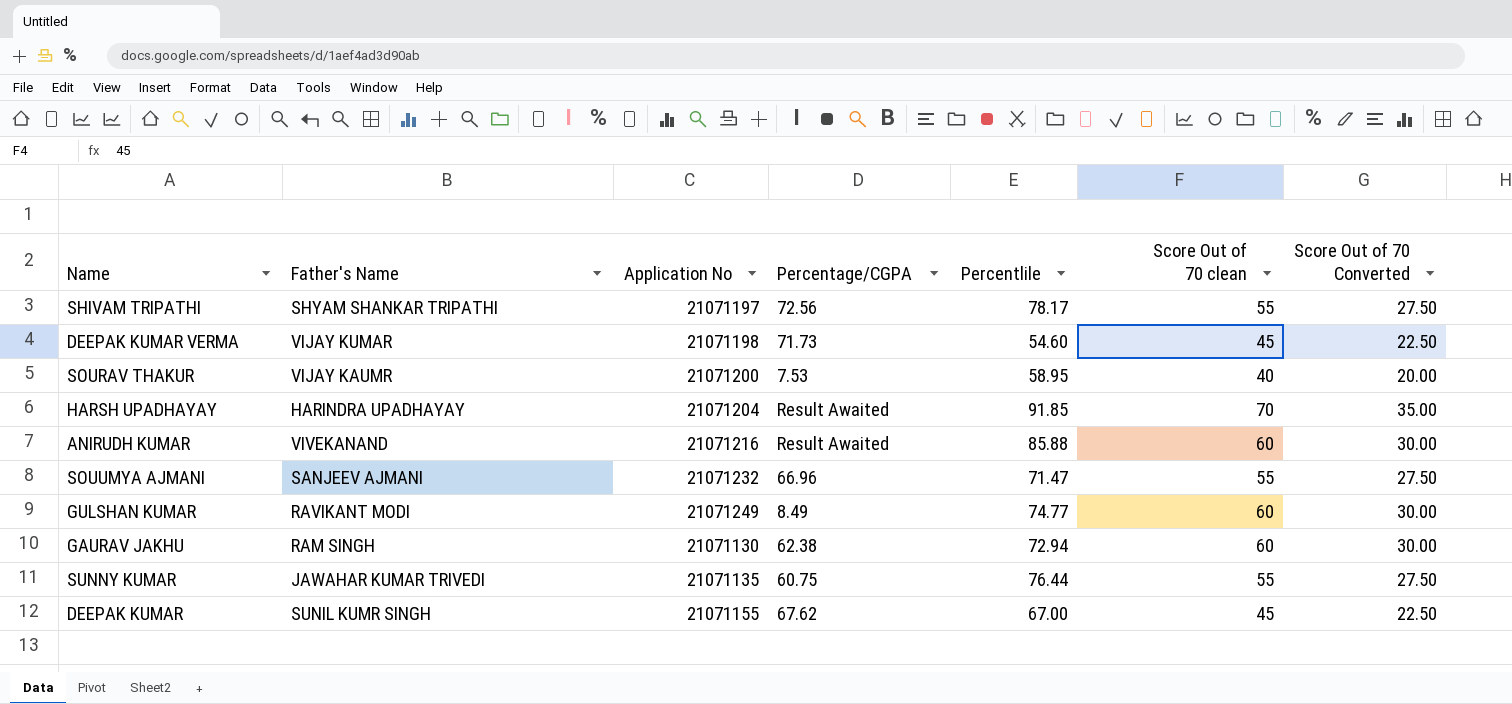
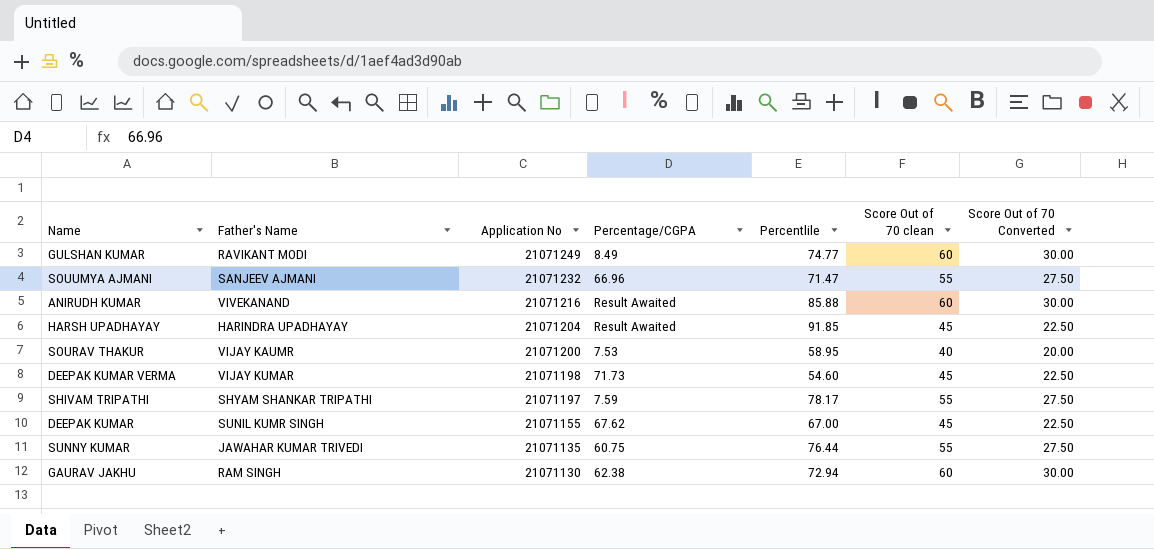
row order: none -> Application No descending
HARSH UPADHAYAY | Score Out of 70 clean: 70 -> 45
HARSH UPADHAYAY | Score Out of 70 Converted: 35.00 -> 22.50
SHIVAM TRIPATHI | Percentage/CGPA: 72.56 -> 7.59

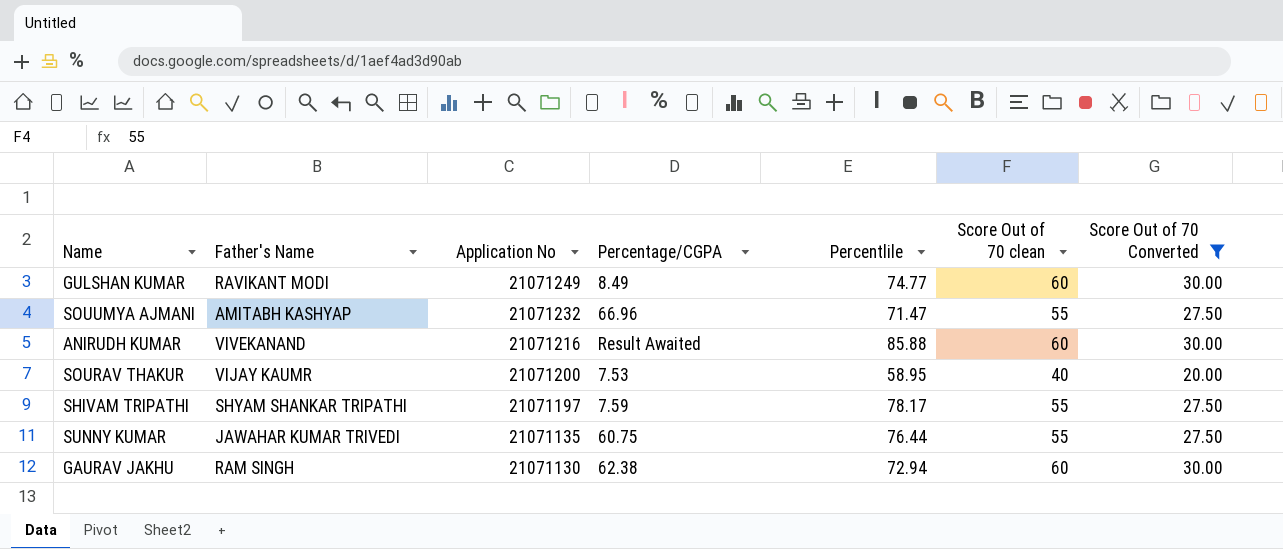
filter: none -> Score Out of 70 Converted != 22.50
SOUUMYA AJMANI | Father's Name: SANJEEV AJMANI -> AMITABH KASHYAP

